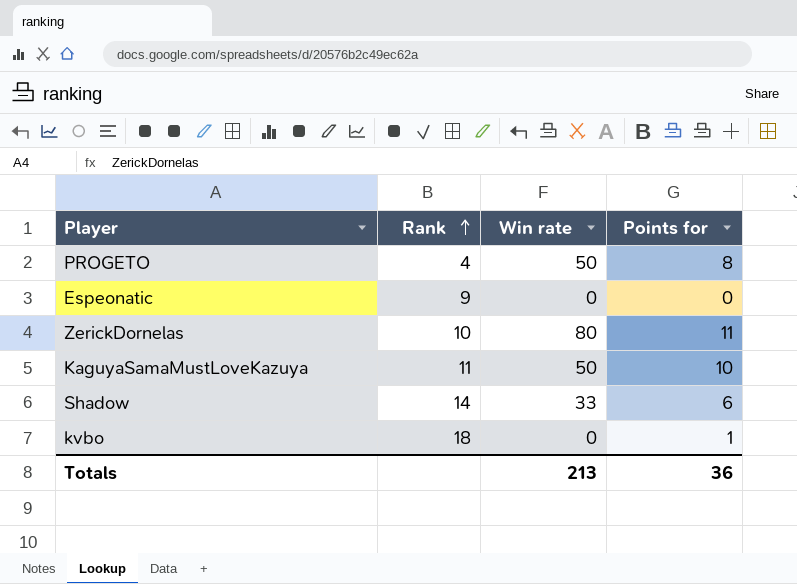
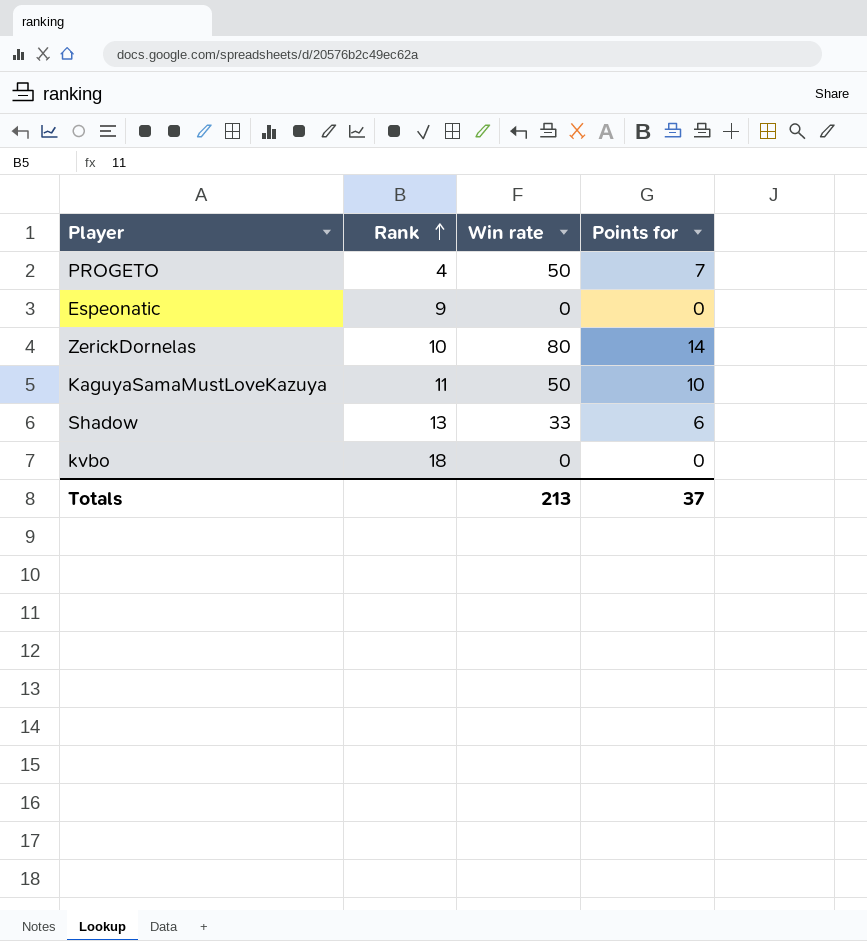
PROGETO | Points for: 8 -> 7
ZerickDornelas | Points for: 11 -> 14
Shadow | Rank: 14 -> 13
kvbo | Points for: 1 -> 0
Totals | Points for: 36 -> 37

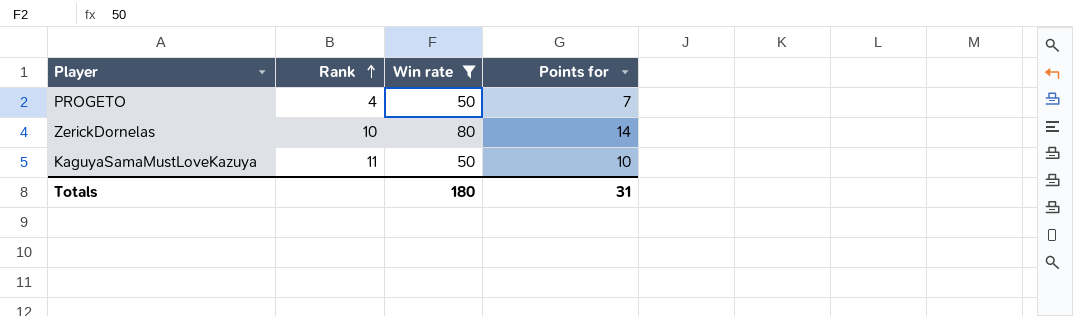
filter: none -> Win rate >= 50
Totals | Win rate: 213 -> 180
Totals | Points for: 37 -> 31

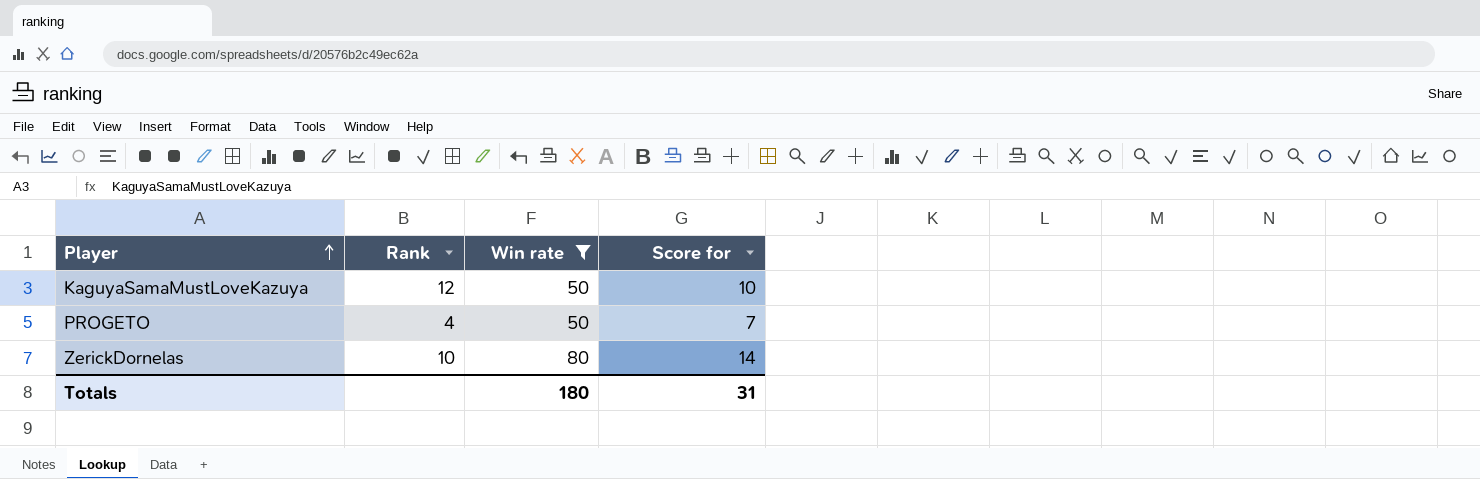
row order: Rank ascending -> Player ascending
column name: Points for -> Score for
KaguyaSamaMustLoveKazuya | Rank: 11 -> 12

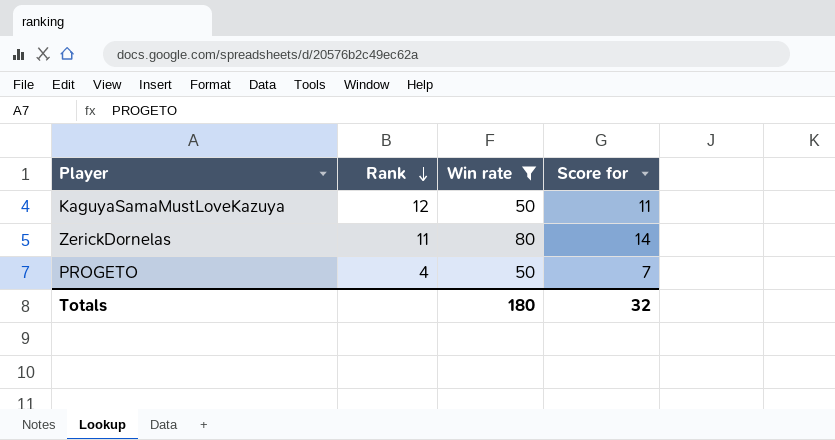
row order: Player ascending -> Rank descending
KaguyaSamaMustLoveKazuya | Score for: 10 -> 11
ZerickDornelas | Rank: 10 -> 11
Totals | Score for: 31 -> 32

